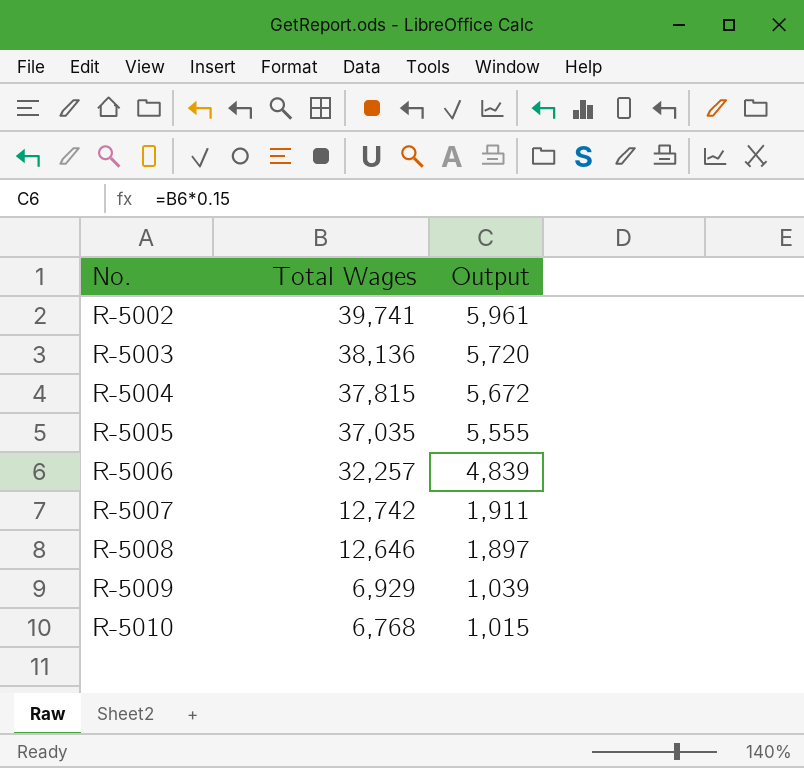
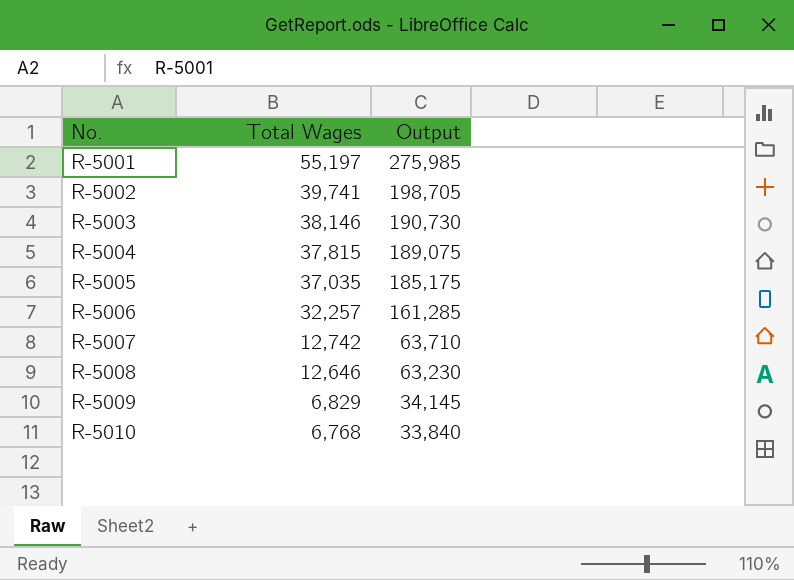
column Output | formula: [Total Wages] * 0.15 -> [Total Wages] * 5
row R-5001: none -> 55,197 | 275,985
R-5003 | Total Wages: 38,136 -> 38,146
R-5009 | Total Wages: 6,929 -> 6,829

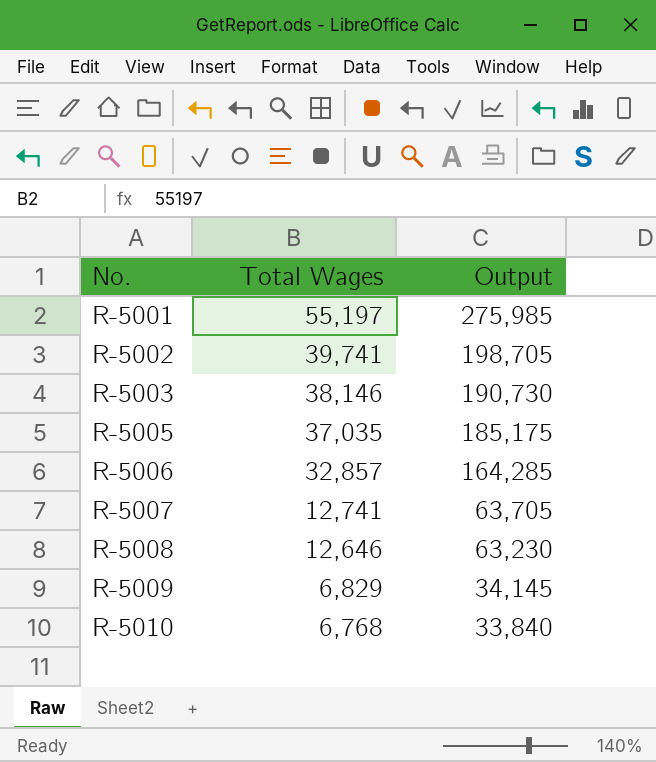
row R-5004: 37,815 | 189,075 -> none
R-5006 | Total Wages: 32,257 -> 32,857
R-5006 | Output: 161,285 -> 164,285
R-5007 | Total Wages: 12,742 -> 12,741
R-5007 | Output: 63,710 -> 63,705

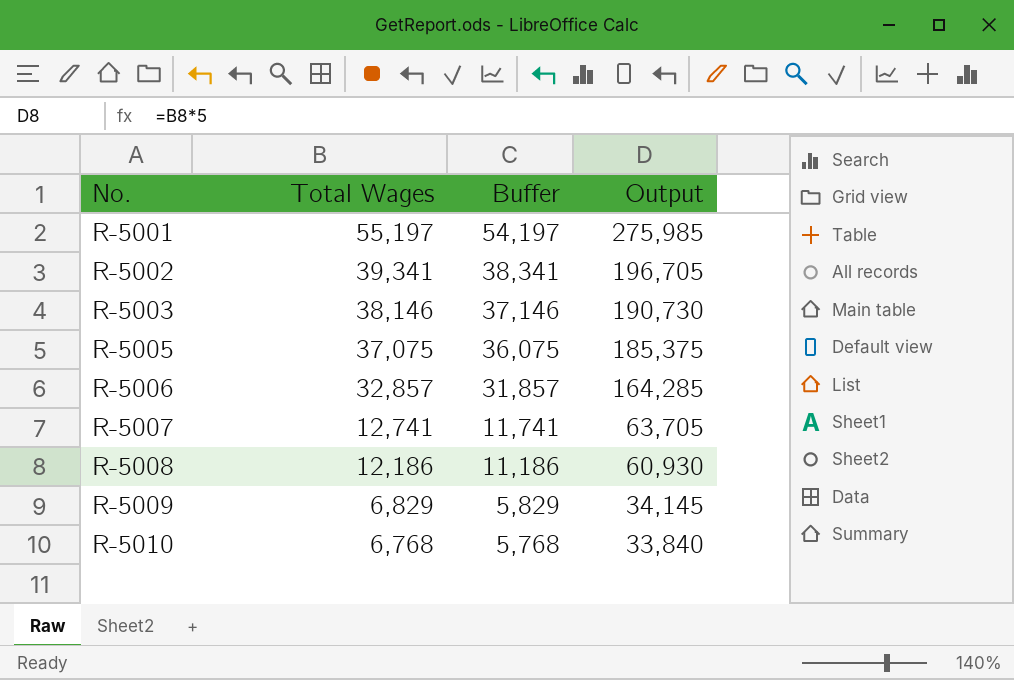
column Buffer | formula: none -> [Total Wages] - 1000
R-5002 | Total Wages: 39,741 -> 39,341
R-5002 | Output: 198,705 -> 196,705
R-5005 | Total Wages: 37,035 -> 37,075
R-5005 | Output: 185,175 -> 185,375
R-5008 | Total Wages: 12,646 -> 12,186
R-5008 | Output: 63,230 -> 60,930

